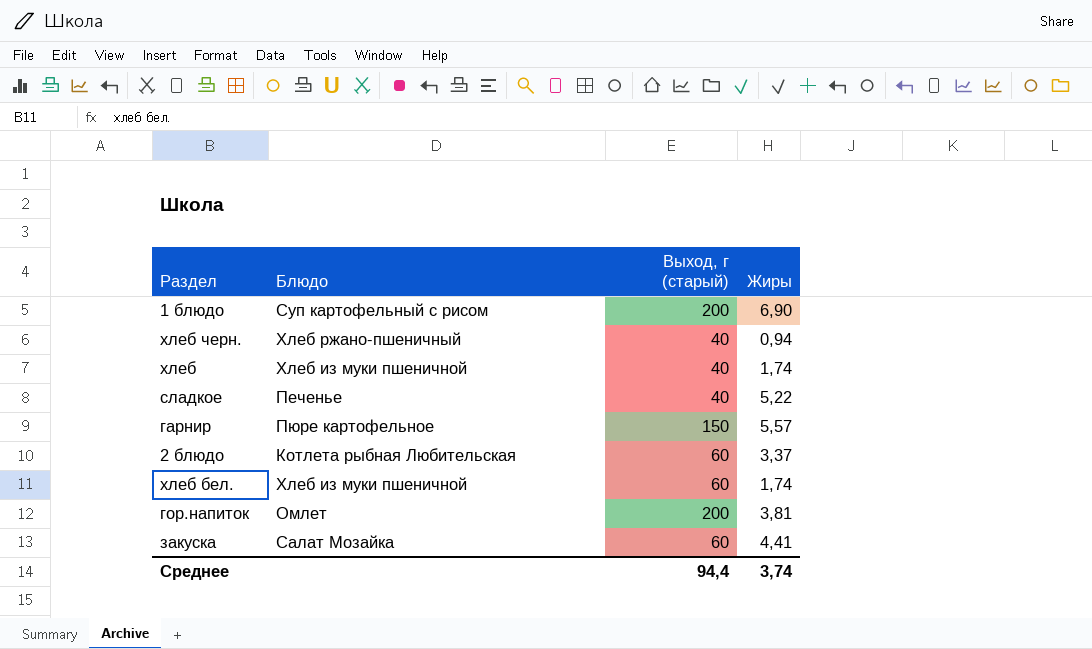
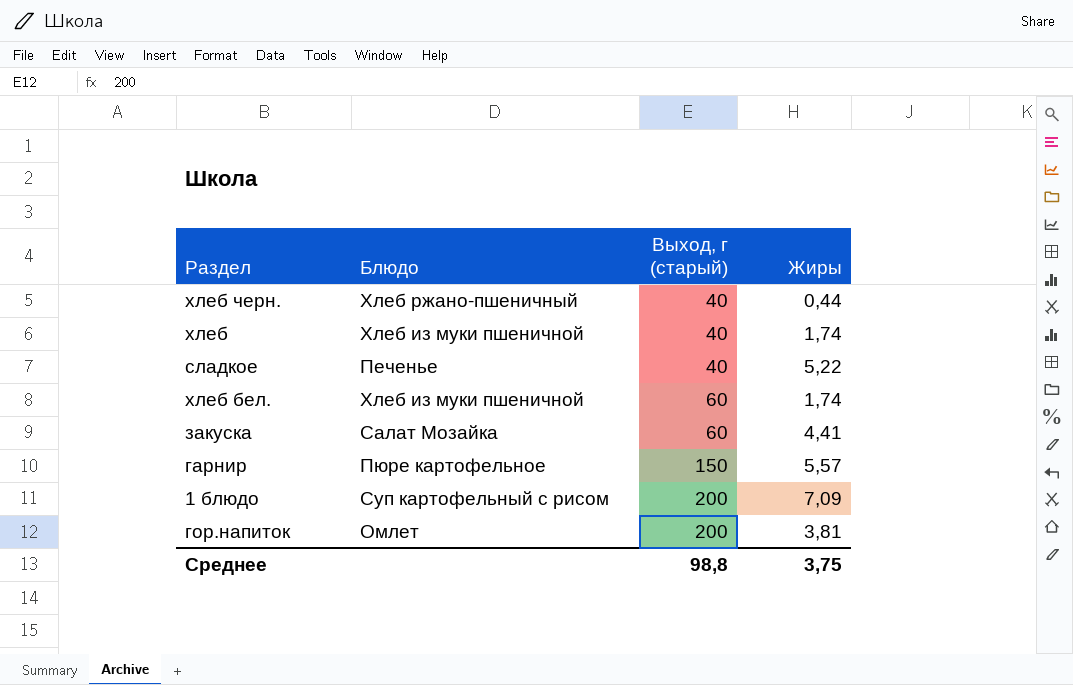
row order: none -> Выход, г (старый) ascending
row 2 блюдо: Котлета рыбная Любительская | 60 | 3,37 -> none
хлеб черн. | Жиры: 0,94 -> 0,44
1 блюдо | Жиры: 6,90 -> 7,09
Среднее | Выход, г (старый): 94,4 -> 98,8
Среднее | Жиры: 3,74 -> 3,75

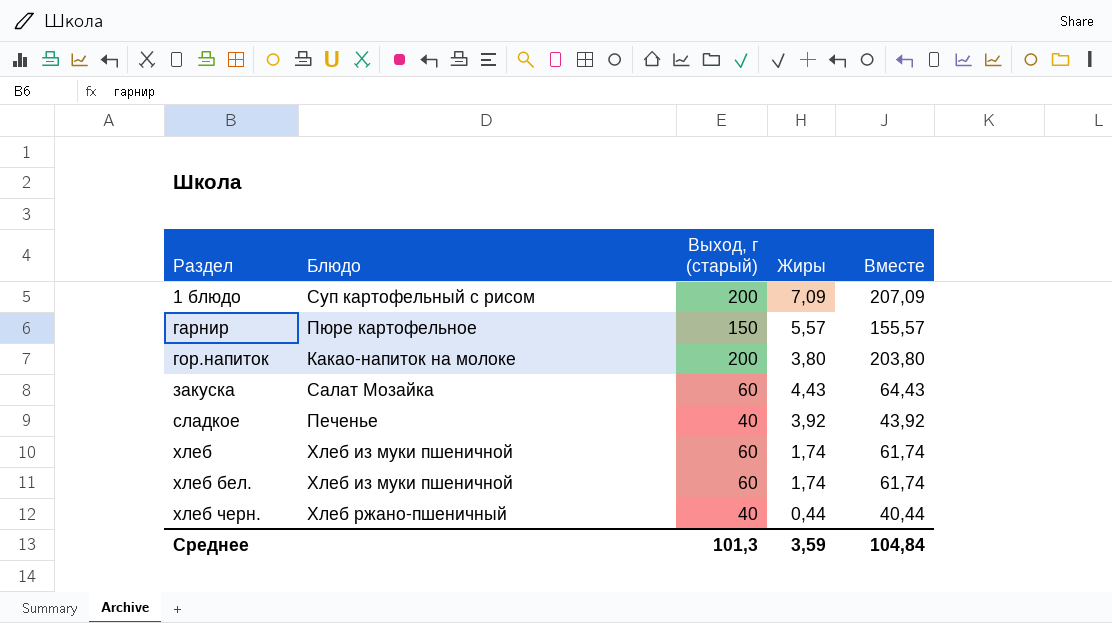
row order: Выход, г (старый) ascending -> Раздел ascending
column Вместе | formula: none -> [Выход, г (старый)] + [Жиры]
гор.напиток | Блюдо: Омлет -> Какао-напиток на молоке
гор.напиток | Жиры: 3,81 -> 3,80
закуска | Жиры: 4,41 -> 4,43
сладкое | Жиры: 5,22 -> 3,92
хлеб | Выход, г (старый): 40 -> 60
Среднее | Выход, г (старый): 98,8 -> 101,3
Среднее | Жиры: 3,75 -> 3,59

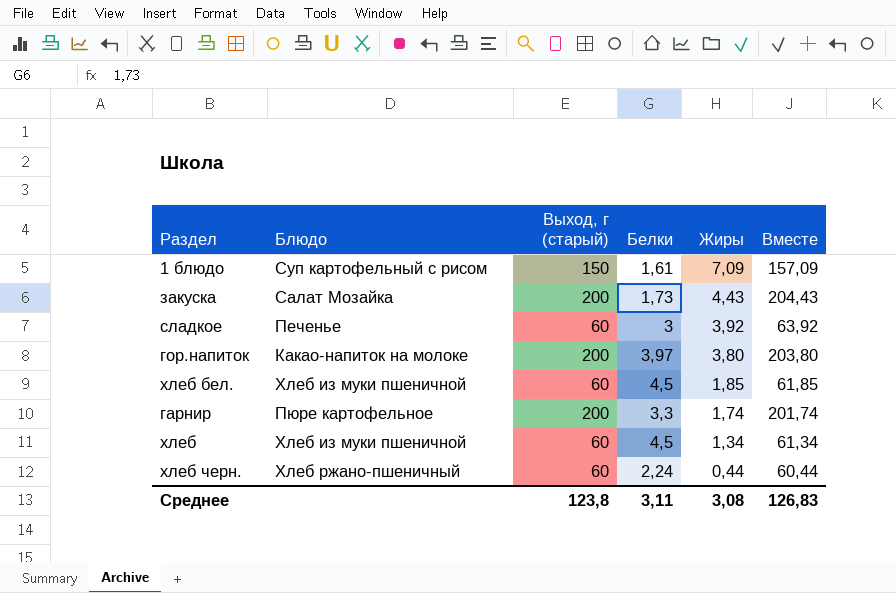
row order: Раздел ascending -> Жиры descending
column Белки | position: none -> 4
1 блюдо | Выход, г (старый): 200 -> 150
1 блюдо | Вместе: 207,09 -> 157,09
закуска | Выход, г (старый): 60 -> 200
закуска | Вместе: 64,43 -> 204,43
сладкое | Выход, г (старый): 40 -> 60
сладкое | Вместе: 43,92 -> 63,92
хлеб бел. | Жиры: 1,74 -> 1,85
хлеб бел. | Вместе: 61,74 -> 61,85
гарнир | Выход, г (старый): 150 -> 200
гарнир | Жиры: 5,57 -> 1,74
гарнир | Вместе: 155,57 -> 201,74
хлеб | Жиры: 1,74 -> 1,34
хлеб | Вместе: 61,74 -> 61,34
хлеб черн. | Выход, г (старый): 40 -> 60
хлеб черн. | Вместе: 40,44 -> 60,44
Среднее | Выход, г (старый): 101,3 -> 123,8
Среднее | Жиры: 3,59 -> 3,08
Среднее | Вместе: 104,84 -> 126,83

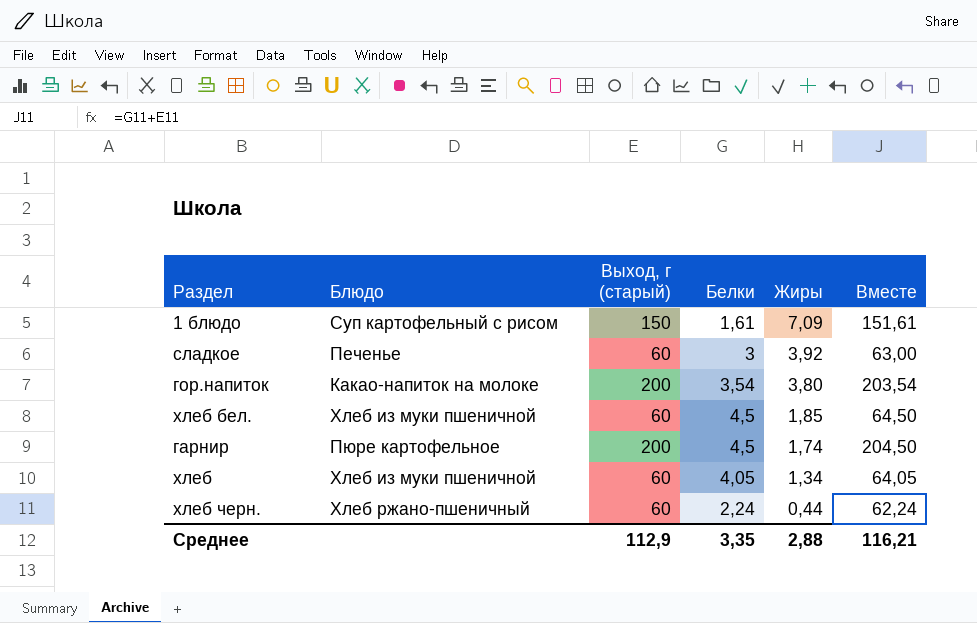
column Вместе | formula: [Выход, г (старый)] + [Жиры] -> [Выход, г (старый)] + [Белки]
row закуска: Салат Мозайка | 200 | 1,73 | 4,43 | 204,43 -> none
гор.напиток | Белки: 3,97 -> 3,54
гарнир | Белки: 3,3 -> 4,5
хлеб | Белки: 4,5 -> 4,05
Среднее | Выход, г (старый): 123,8 -> 112,9
Среднее | Белки: 3,11 -> 3,35
Среднее | Жиры: 3,08 -> 2,88
Среднее | Вместе: 126,83 -> 116,21

